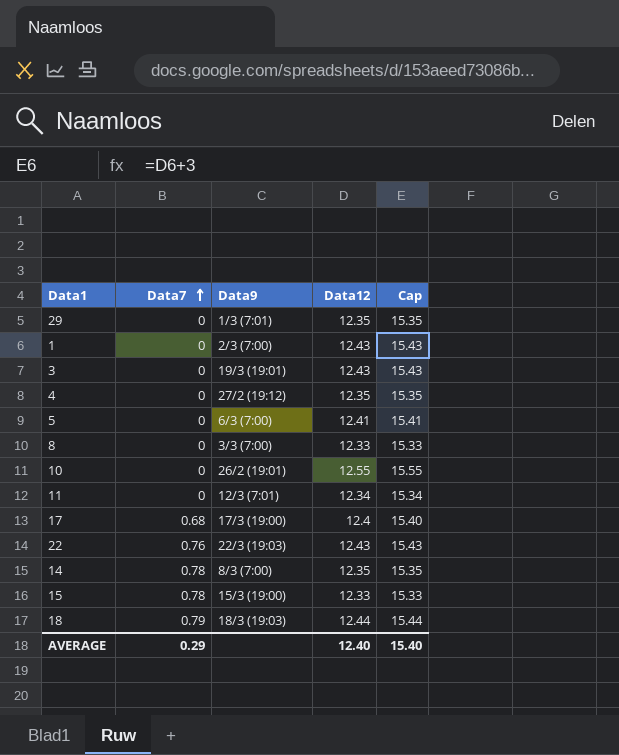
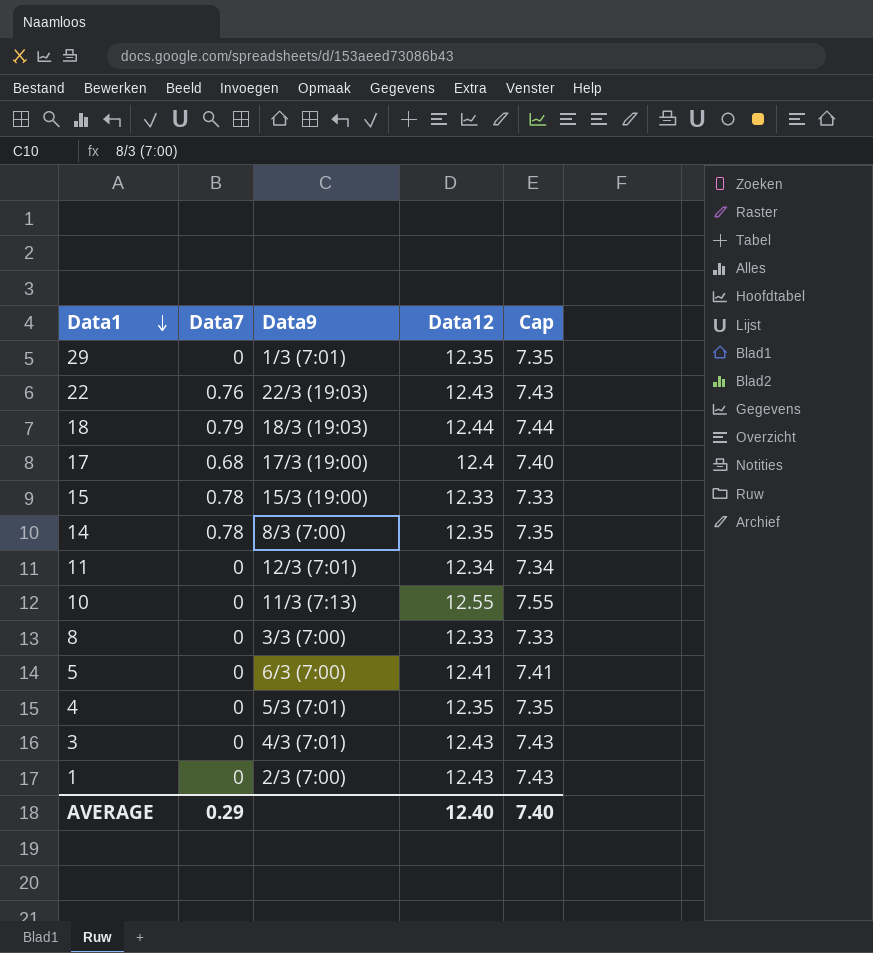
row order: Data7 ascending -> Data1 descending
column Cap | formula: [Data12] + 3 -> [Data12] - 5
10 | Data9: 26/2 (19:01) -> 11/3 (7:13)
4 | Data9: 27/2 (19:12) -> 5/3 (7:01)
3 | Data9: 19/3 (19:01) -> 4/3 (7:01)
AVERAGE | Cap: 15.40 -> 7.40

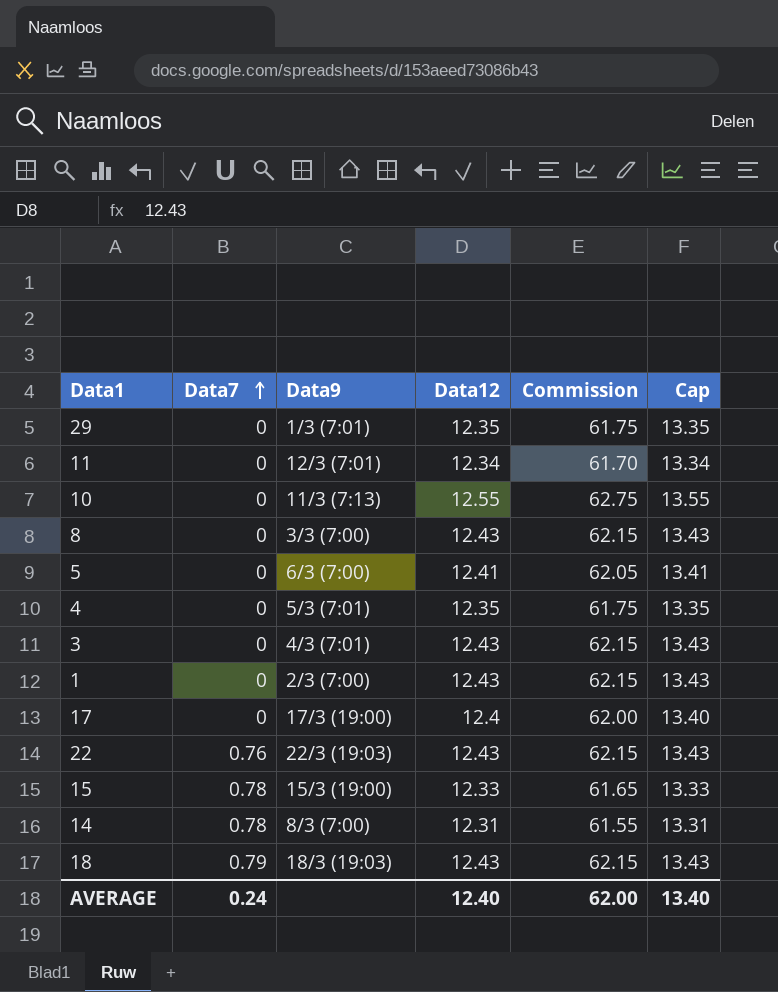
row order: Data1 descending -> Data7 ascending
column Commission | formula: none -> [Data12] * 5
column Cap | formula: [Data12] - 5 -> [Data12] + 1
8 | Data12: 12.33 -> 12.43
17 | Data7: 0.68 -> 0
14 | Data12: 12.35 -> 12.31
18 | Data12: 12.44 -> 12.43
AVERAGE | Data7: 0.29 -> 0.24
AVERAGE | Cap: 7.40 -> 13.40

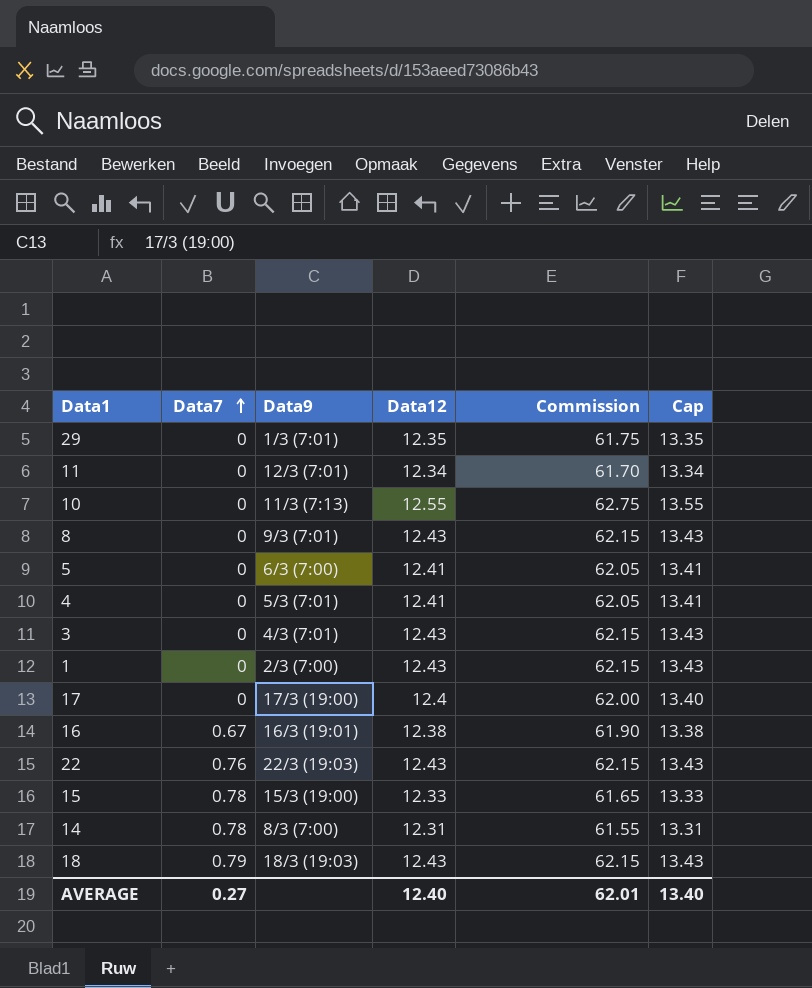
8 | Data9: 3/3 (7:00) -> 9/3 (7:01)
4 | Data12: 12.35 -> 12.41
4 | Commission: 61.75 -> 62.05
4 | Cap: 13.35 -> 13.41
row 16: none -> 0.67 | 16/3 (19:01) | 12.38 | 61.90 | 13.38
AVERAGE | Data7: 0.24 -> 0.27
AVERAGE | Commission: 62.00 -> 62.01

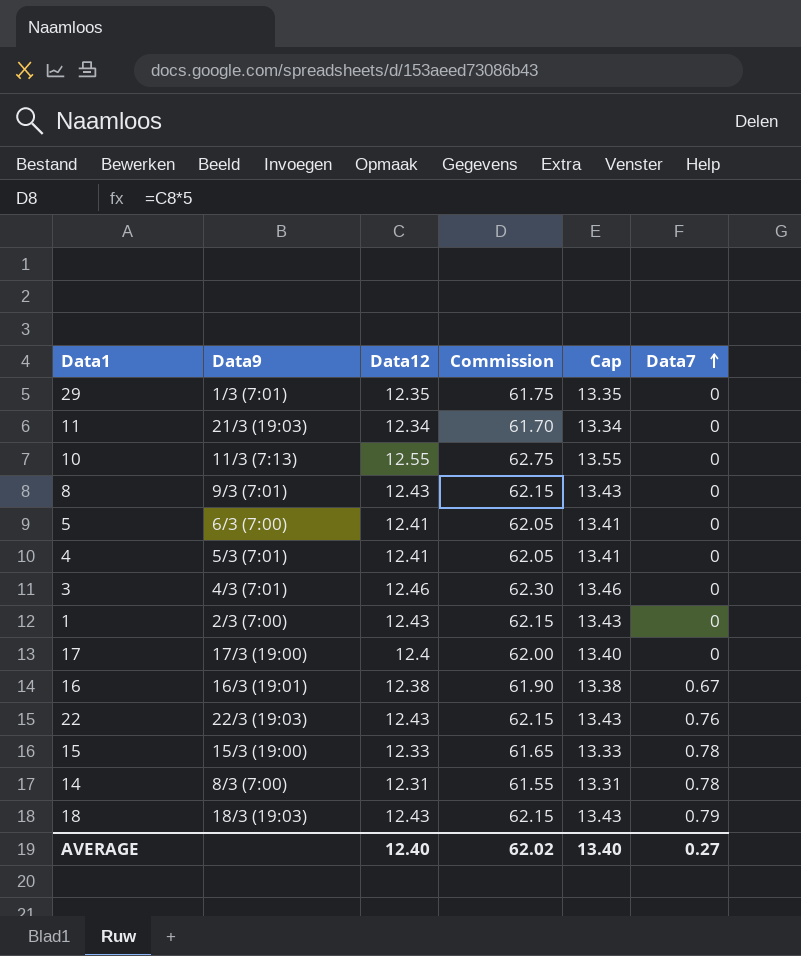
column Data7 | position: 2 -> 6
11 | Data9: 12/3 (7:01) -> 21/3 (19:03)
3 | Data12: 12.43 -> 12.46
3 | Commission: 62.15 -> 62.30
3 | Cap: 13.43 -> 13.46
AVERAGE | Commission: 62.01 -> 62.02

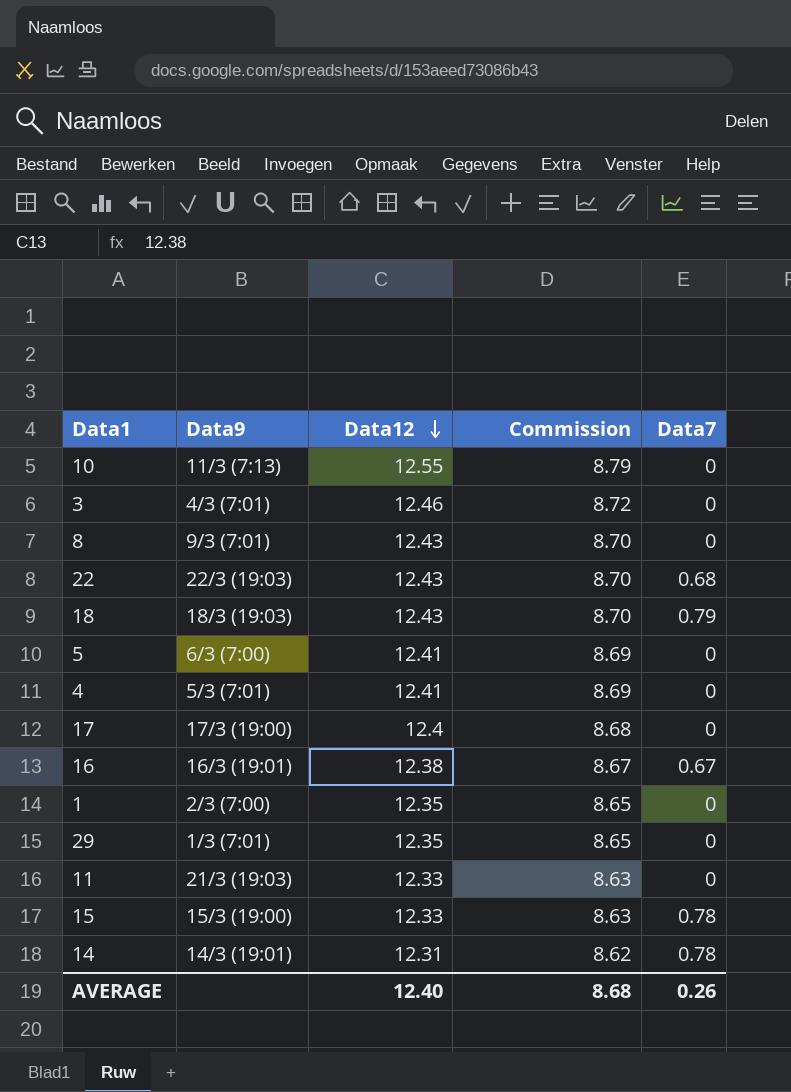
row order: Data7 ascending -> Data12 descending
column Cap | formula: [Data12] + 1 -> none
column Commission | formula: [Data12] * 5 -> [Data12] * 0.7
22 | Data7: 0.76 -> 0.68
1 | Data12: 12.43 -> 12.35
11 | Data12: 12.34 -> 12.33
14 | Data9: 8/3 (7:00) -> 14/3 (19:01)
AVERAGE | Commission: 62.02 -> 8.68
AVERAGE | Data7: 0.27 -> 0.26

